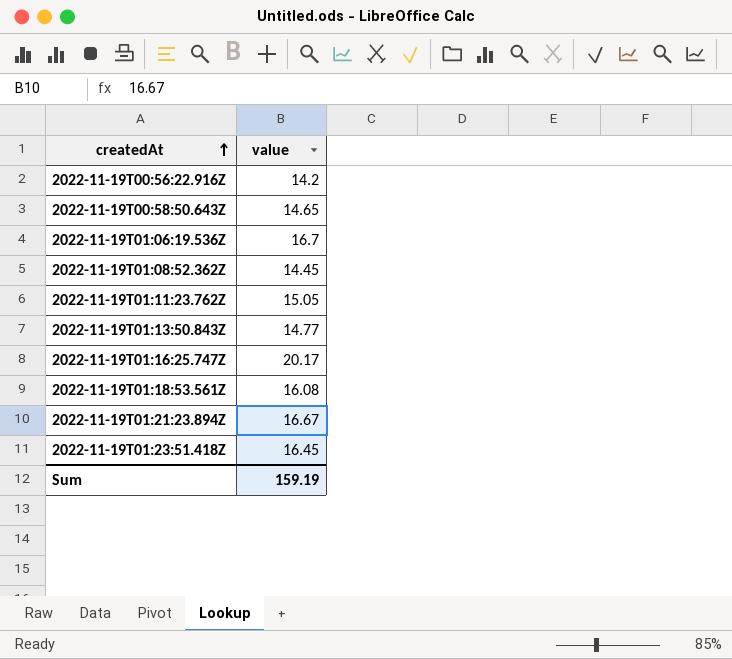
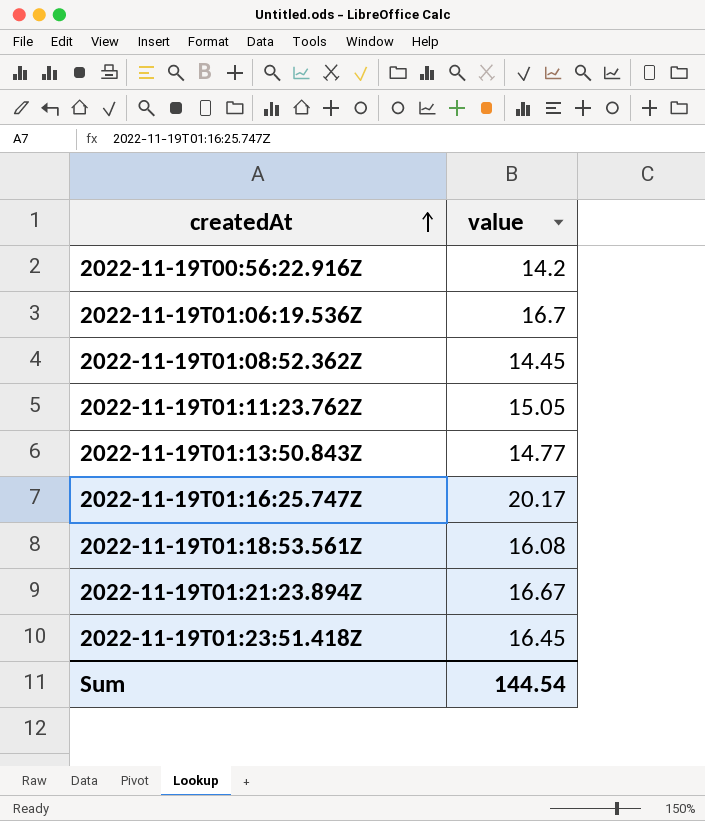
row 2022-11-19T00:58:50.643Z: 14.65 -> none
Sum | value: 159.19 -> 144.54

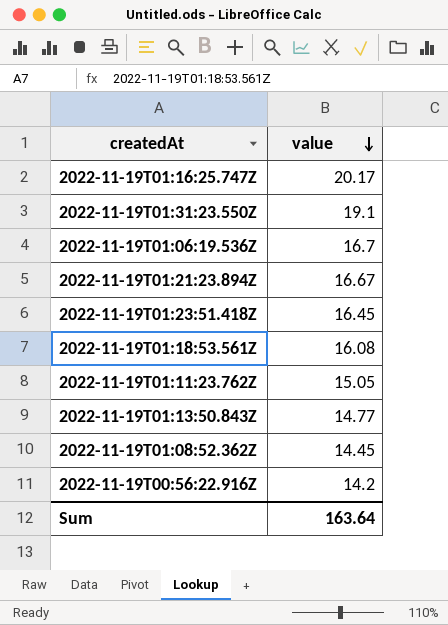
row order: createdAt ascending -> value descending
row 2022-11-19T01:31:23.550Z: none -> 19.1
Sum | value: 144.54 -> 163.64

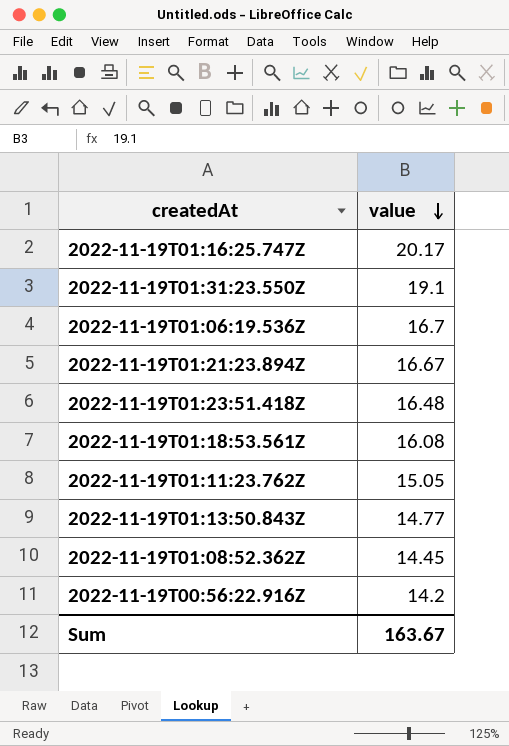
2022-11-19T01:23:51.418Z | value: 16.45 -> 16.48
Sum | value: 163.64 -> 163.67

